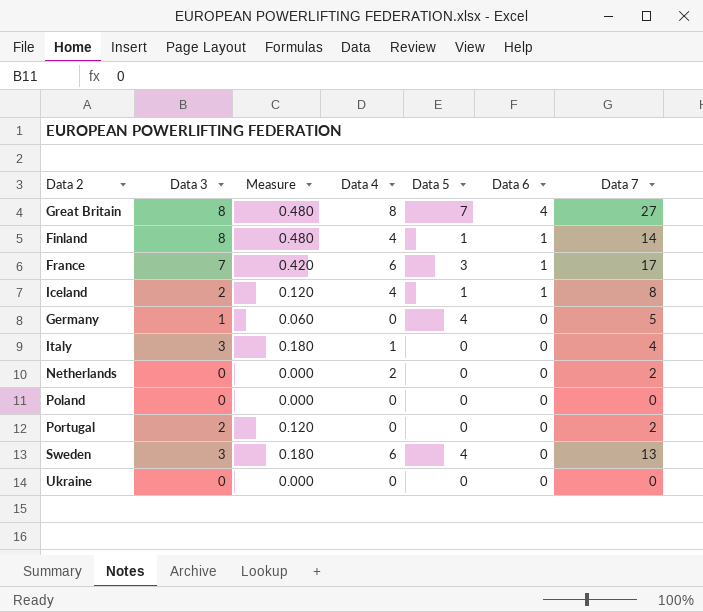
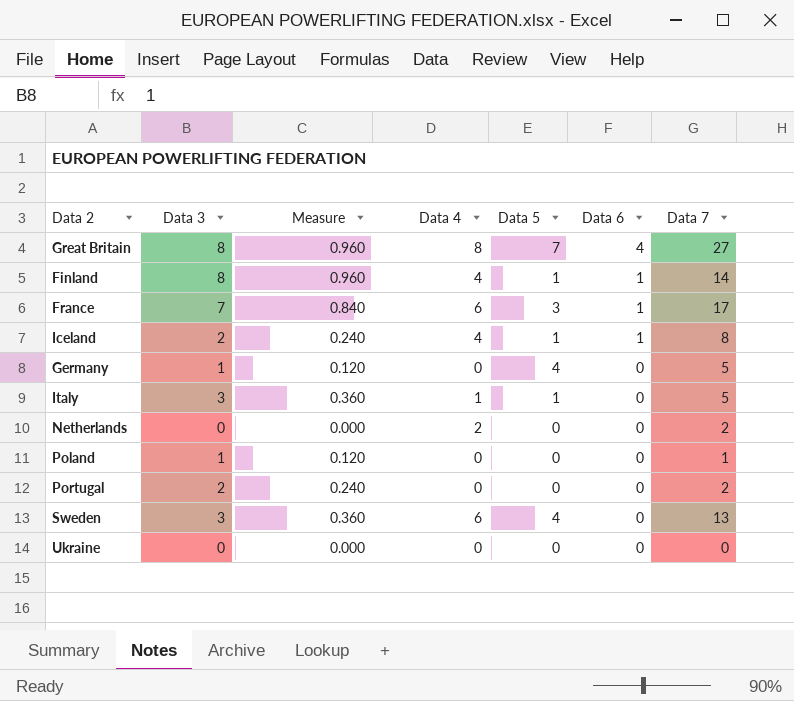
column Measure | formula: [Data 3] * 0.06 -> [Data 3] * 0.12
Italy | Data 5: 0 -> 1
Italy | Data 7: 4 -> 5
Poland | Data 3: 0 -> 1
Poland | Data 7: 0 -> 1

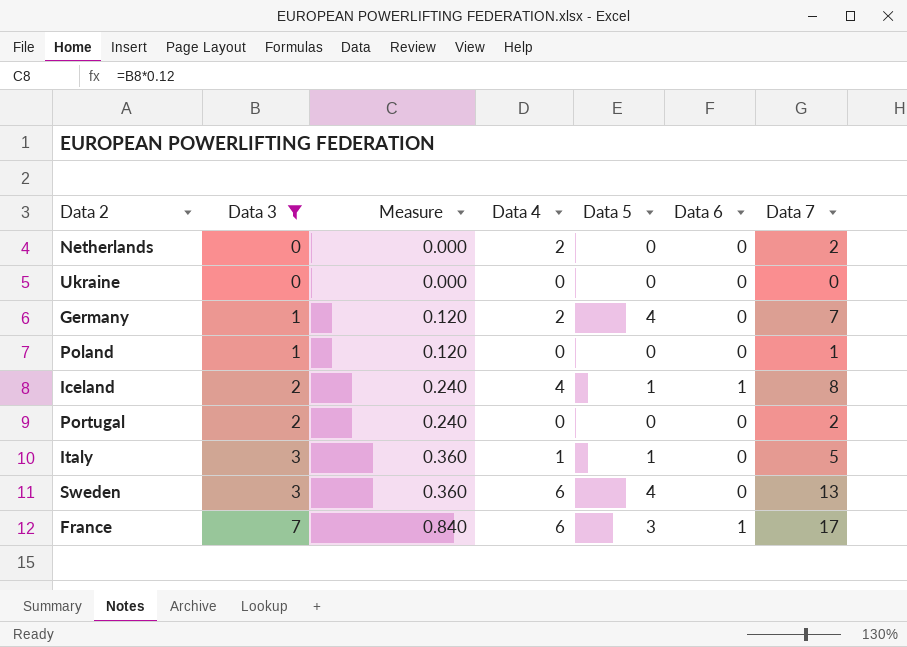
filter: none -> Data 3 != 8
row order: Data 6 descending -> Data 3 ascending
Germany | Data 4: 0 -> 2
Germany | Data 7: 5 -> 7

